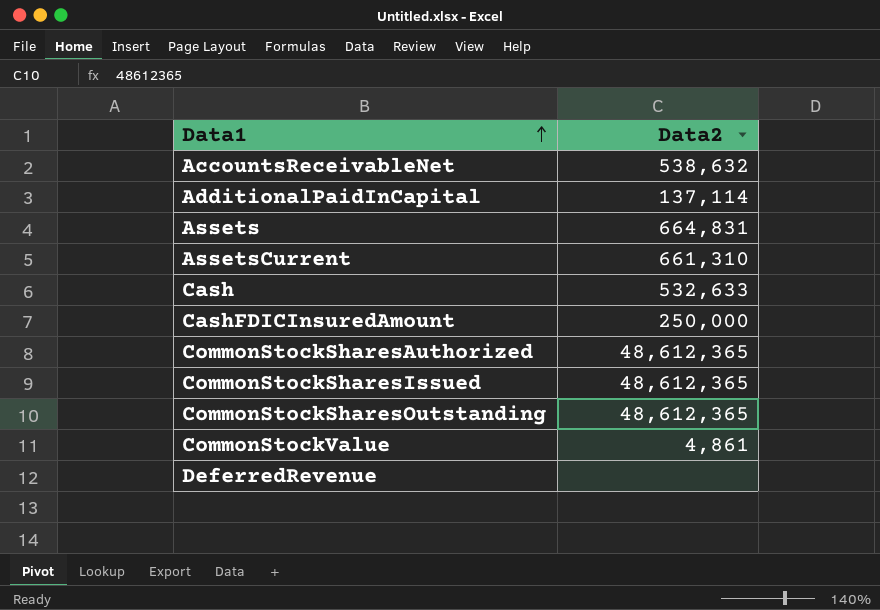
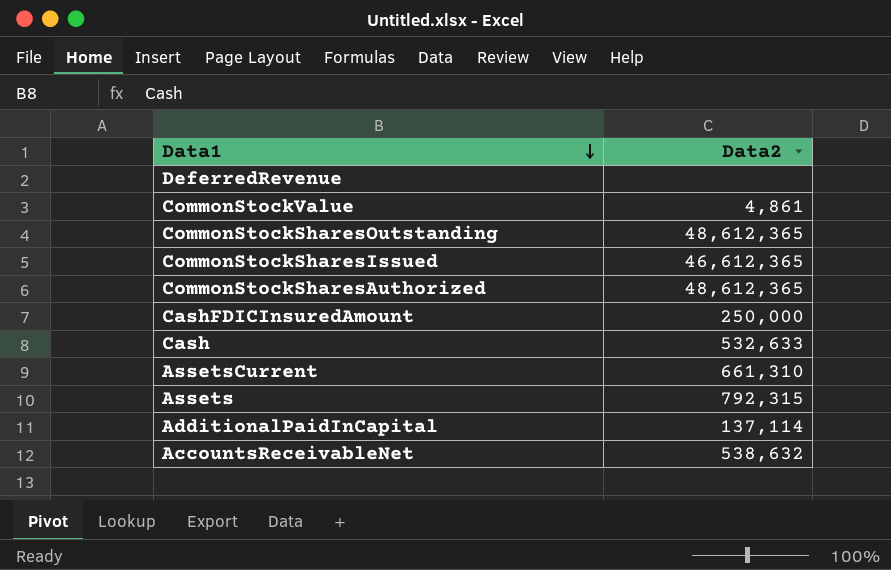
row order: Data1 ascending -> Data1 descending
CommonStockSharesIssued | Data2: 48,612,365 -> 46,612,365
Assets | Data2: 664,831 -> 792,315

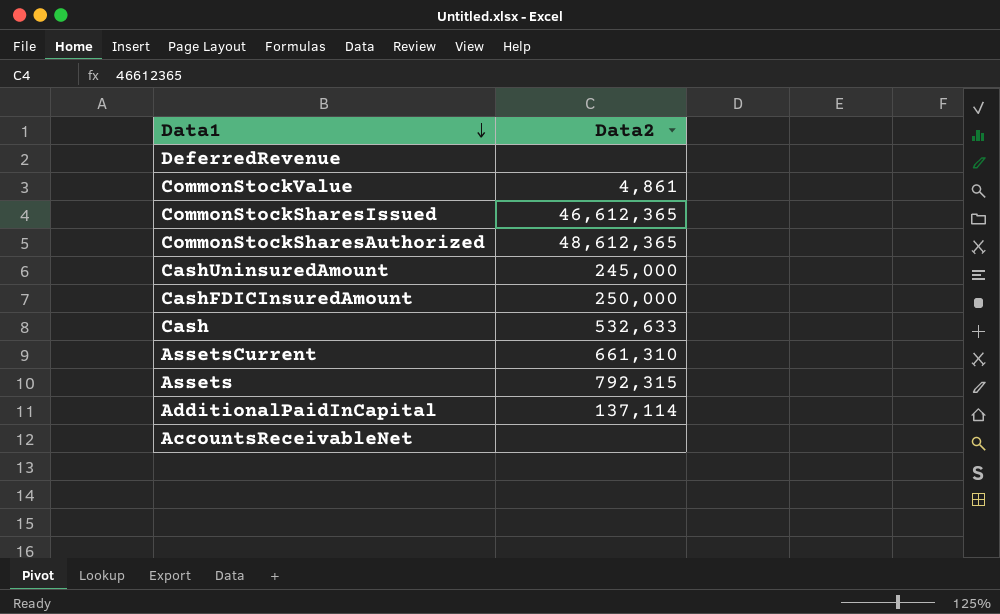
row CommonStockSharesOutstanding: 48,612,365 -> none
row CashUninsuredAmount: none -> 245,000
AccountsReceivableNet | Data2: 538,632 -> none

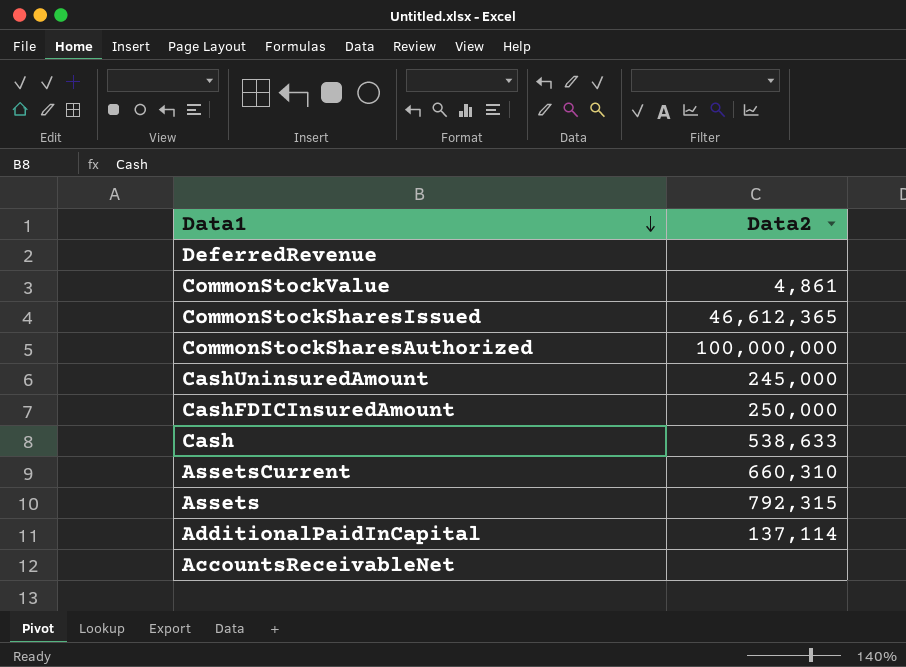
CommonStockSharesAuthorized | Data2: 48,612,365 -> 100,000,000
Cash | Data2: 532,633 -> 538,633
AssetsCurrent | Data2: 661,310 -> 660,310

